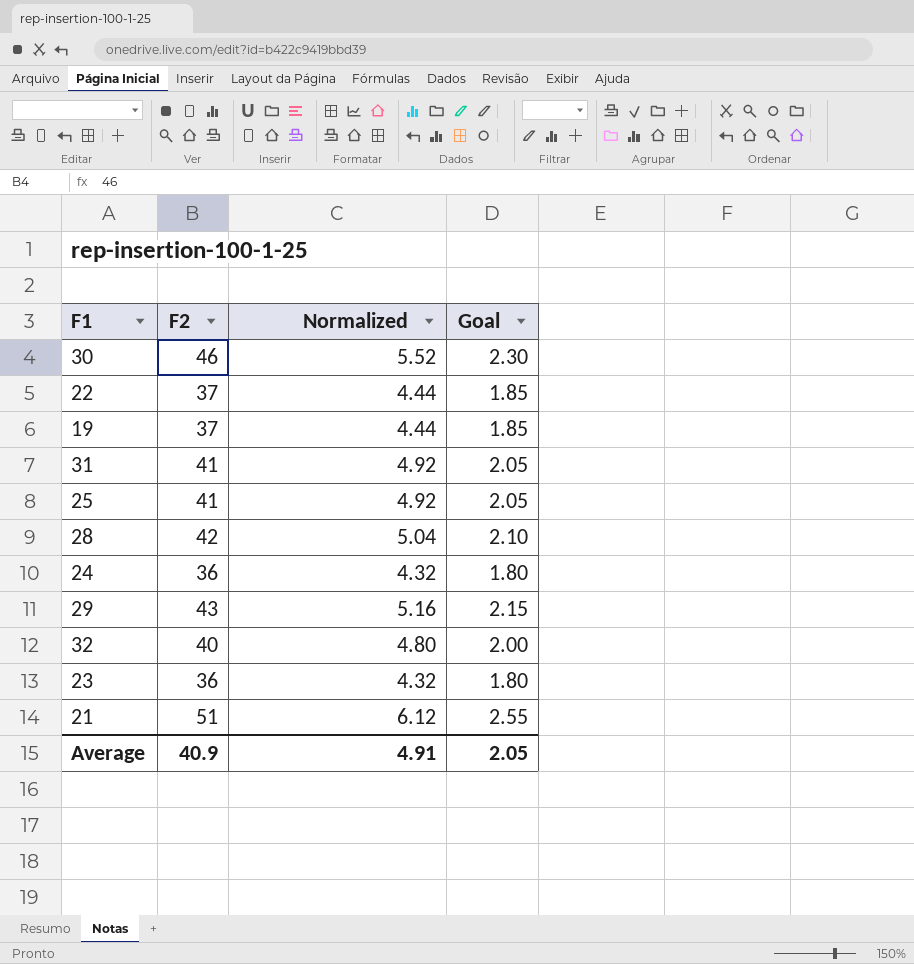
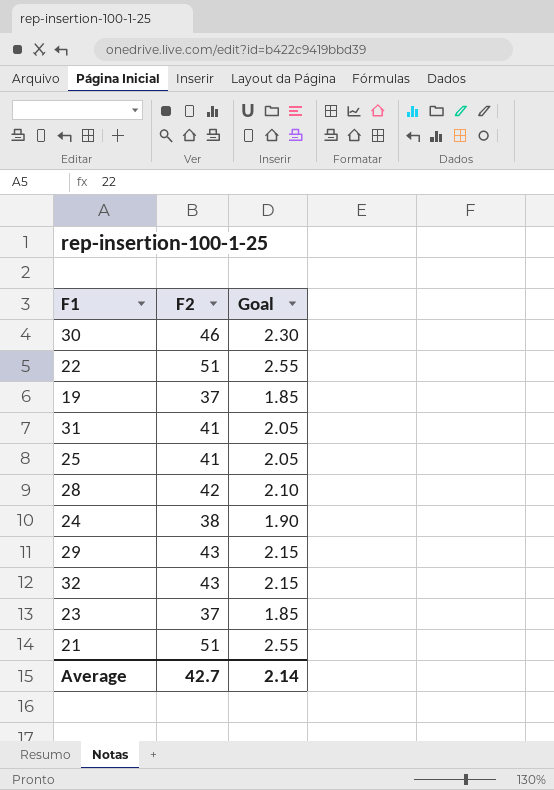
column Normalized | formula: [F2] * 0.12 -> none
22 | F2: 37 -> 51
22 | Goal: 1.85 -> 2.55
24 | F2: 36 -> 38
24 | Goal: 1.80 -> 1.90
32 | F2: 40 -> 43
32 | Goal: 2.00 -> 2.15
23 | F2: 36 -> 37
23 | Goal: 1.80 -> 1.85
Average | F2: 40.9 -> 42.7
Average | Goal: 2.05 -> 2.14

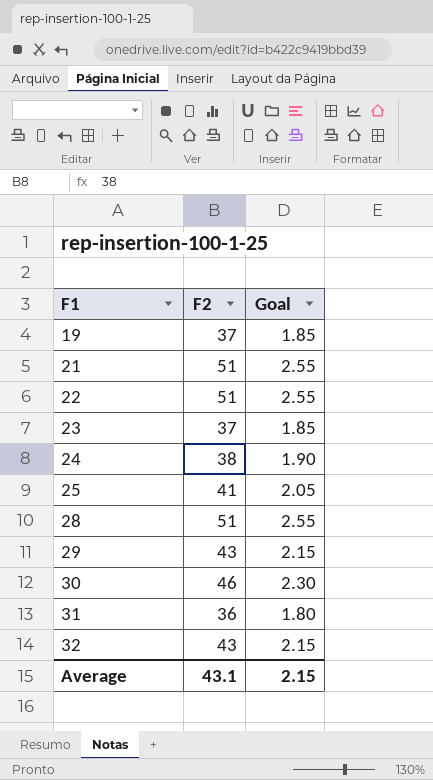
row order: none -> F1 ascending
28 | F2: 42 -> 51
28 | Goal: 2.10 -> 2.55
31 | F2: 41 -> 36
31 | Goal: 2.05 -> 1.80
Average | F2: 42.7 -> 43.1
Average | Goal: 2.14 -> 2.15

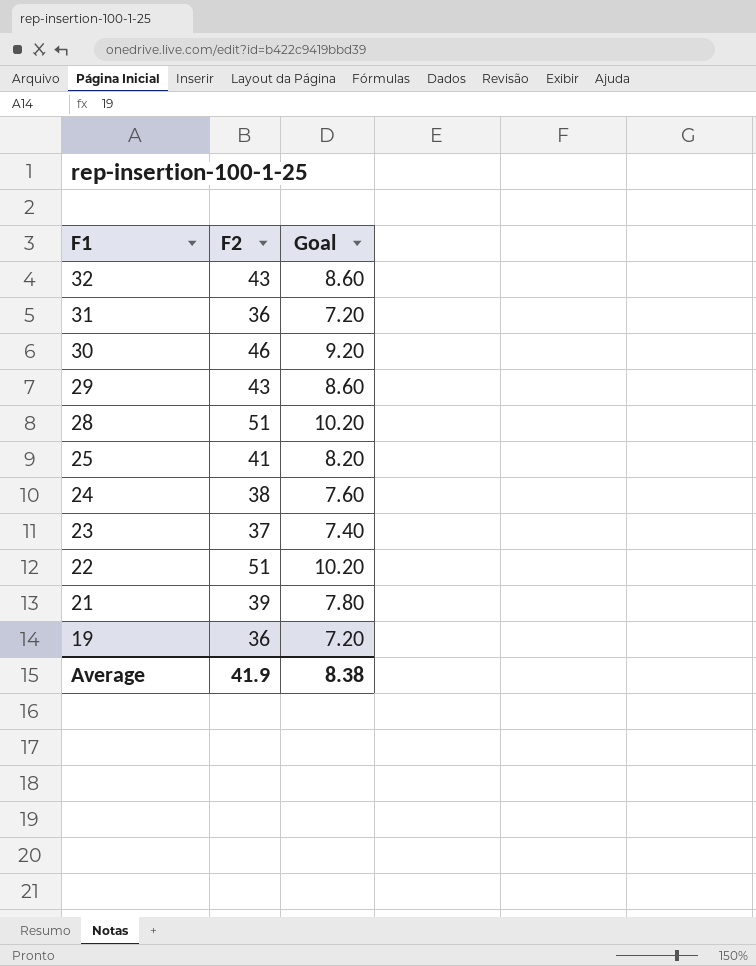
row order: F1 ascending -> F1 descending
column Goal | formula: [F2] * 0.05 -> [F2] * 0.2
21 | F2: 51 -> 39
19 | F2: 37 -> 36
Average | F2: 43.1 -> 41.9
Average | Goal: 2.15 -> 8.38

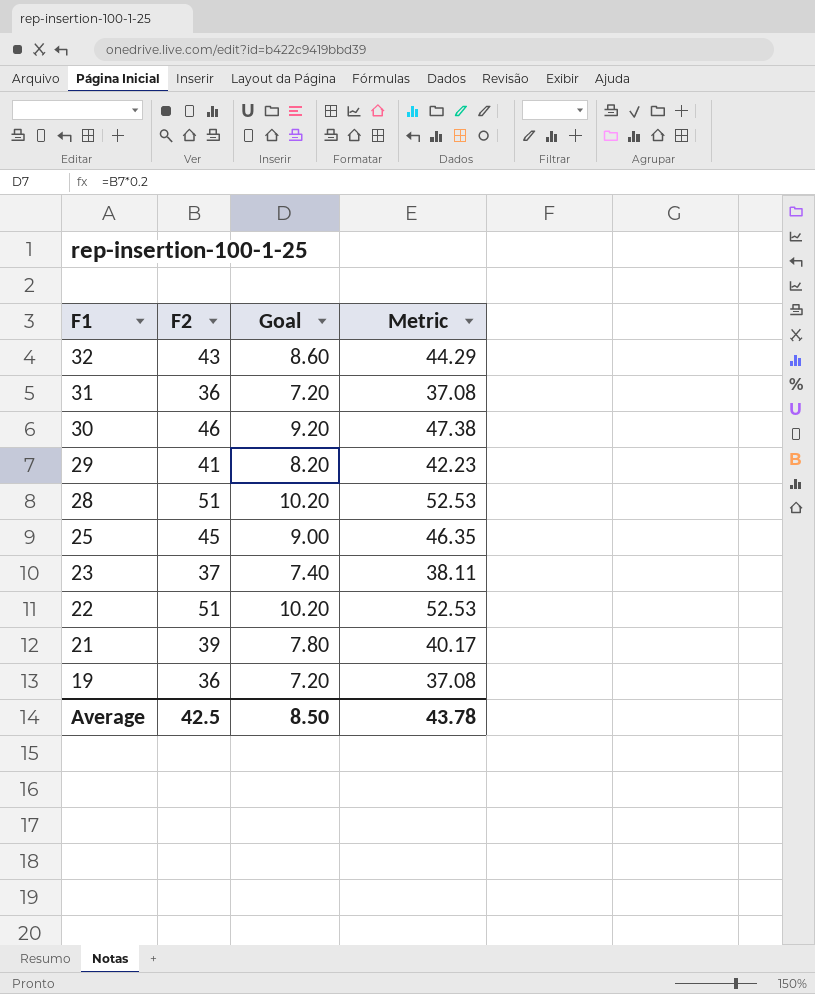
column Metric | formula: none -> [F2] * 1.03
row 24: 38 | 7.60 -> none
29 | F2: 43 -> 41
29 | Goal: 8.60 -> 8.20
25 | F2: 41 -> 45
25 | Goal: 8.20 -> 9.00
Average | F2: 41.9 -> 42.5
Average | Goal: 8.38 -> 8.50

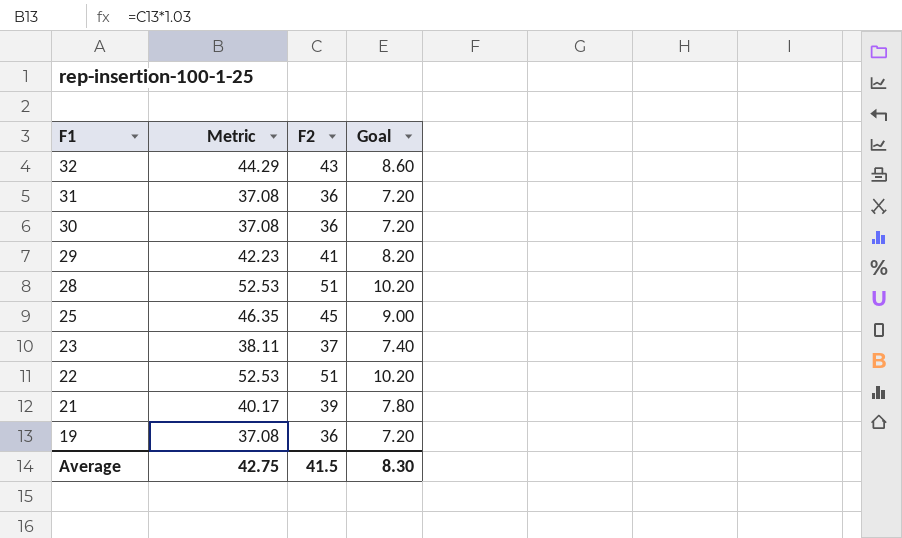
column Metric | position: 4 -> 2
30 | Metric: 47.38 -> 37.08
30 | F2: 46 -> 36
30 | Goal: 9.20 -> 7.20
Average | Metric: 43.78 -> 42.75
Average | F2: 42.5 -> 41.5
Average | Goal: 8.50 -> 8.30

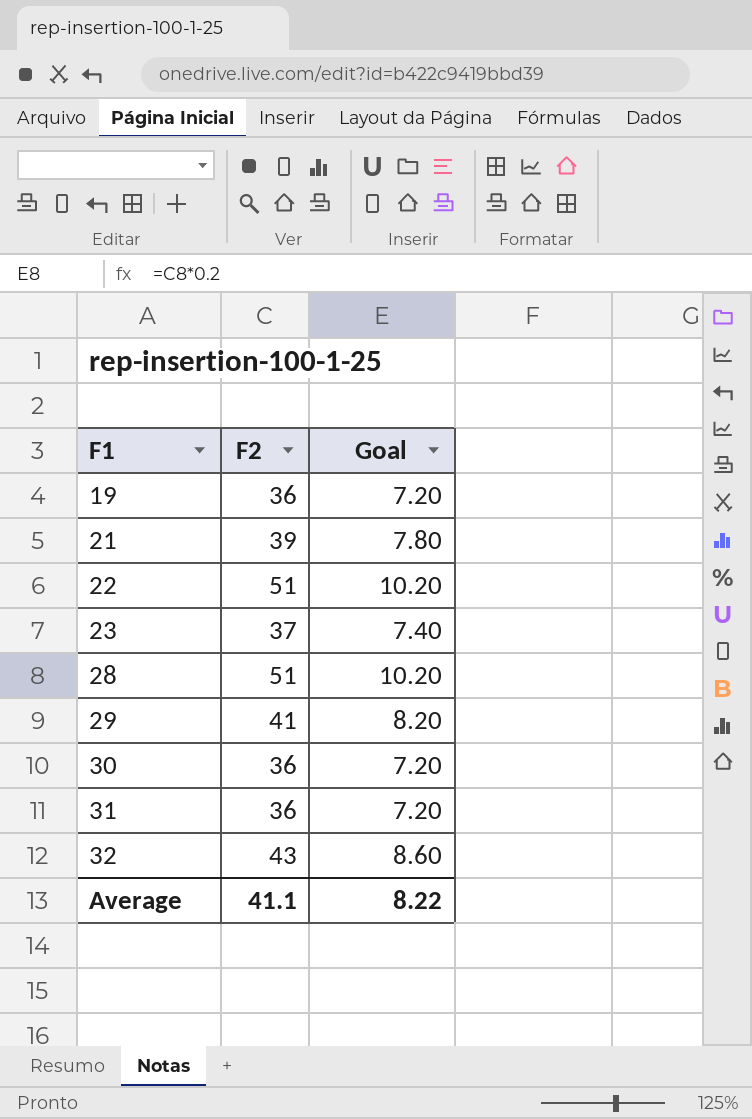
row order: F1 descending -> F1 ascending
column Metric | formula: [F2] * 1.03 -> none
row 25: 46.35 | 45 | 9.00 -> none
Average | F2: 41.5 -> 41.1
Average | Goal: 8.30 -> 8.22

